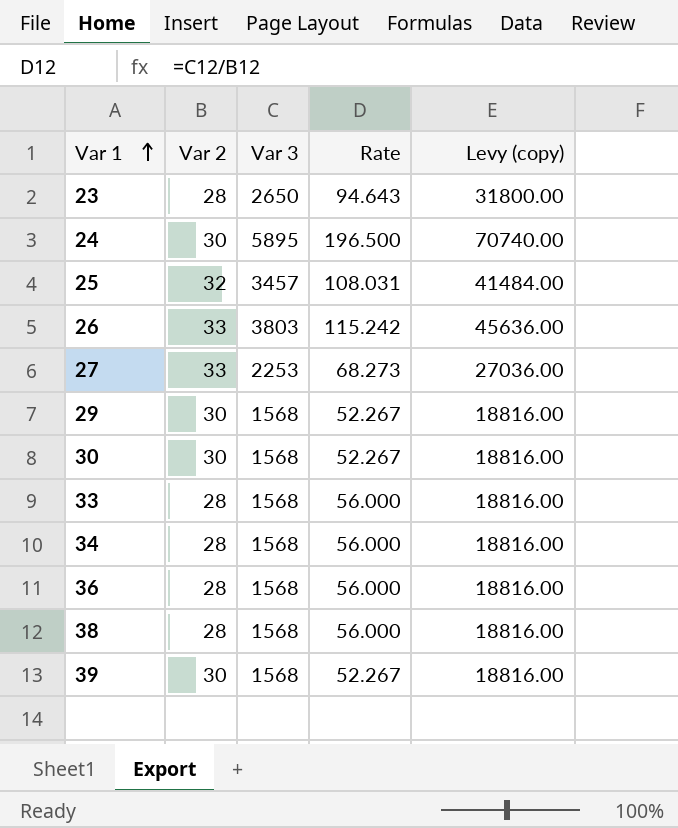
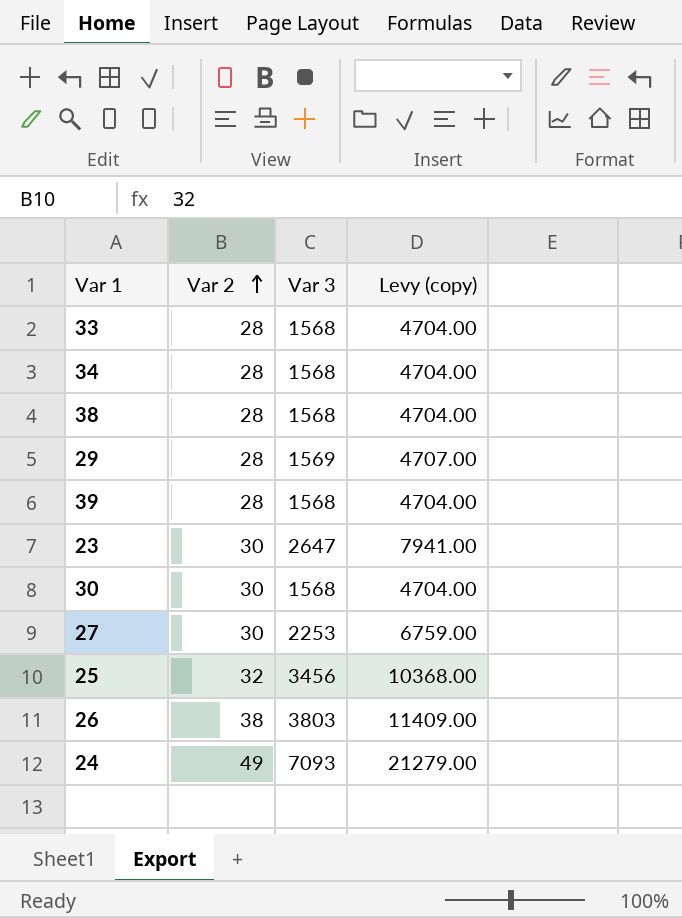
row order: Var 1 ascending -> Var 2 ascending
column Rate | formula: [Var 3] / [Var 2] -> none
column Levy (copy) | formula: [Var 3] * 12 -> [Var 3] * 3
row 36: 28 | 1568 | 56.000 | 18816.00 -> none
29 | Var 2: 30 -> 28
29 | Var 3: 1568 -> 1569
39 | Var 2: 30 -> 28
23 | Var 2: 28 -> 30
23 | Var 3: 2650 -> 2647
27 | Var 2: 33 -> 30
25 | Var 3: 3457 -> 3456
26 | Var 2: 33 -> 38
24 | Var 2: 30 -> 49
24 | Var 3: 5895 -> 7093

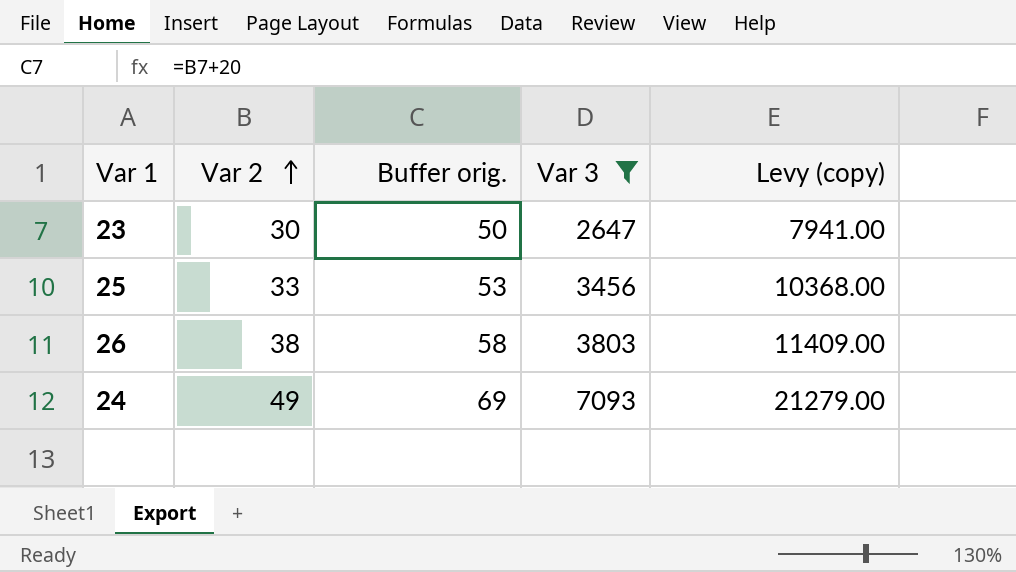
filter: none -> Var 3 >= 2647
column Buffer orig. | formula: none -> [Var 2] + 20
25 | Var 2: 32 -> 33

